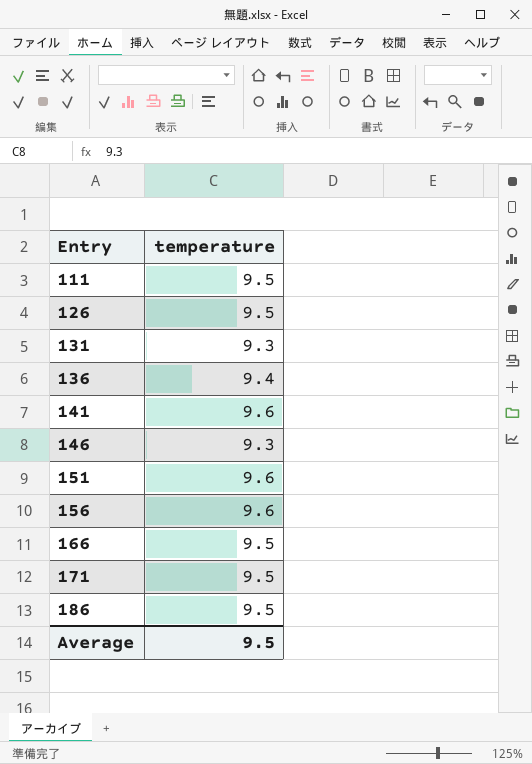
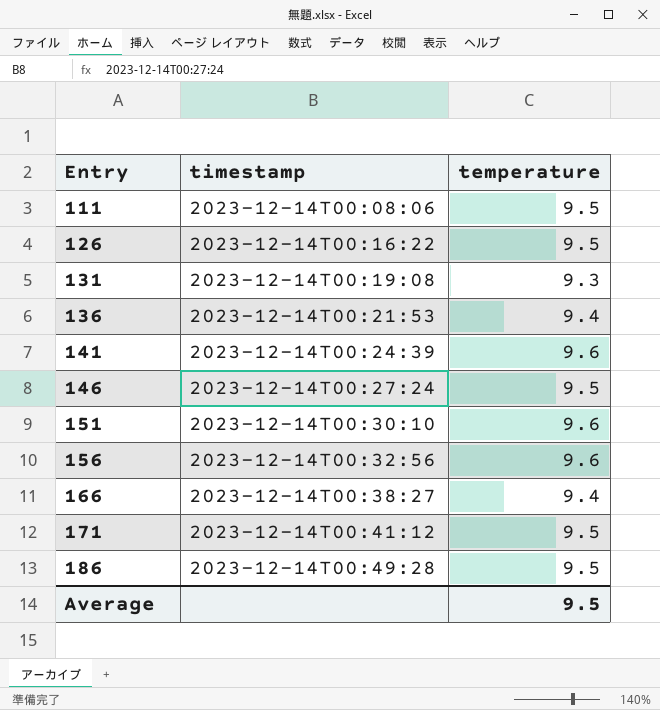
column timestamp | position: none -> 2
146 | temperature: 9.3 -> 9.5
166 | temperature: 9.5 -> 9.4

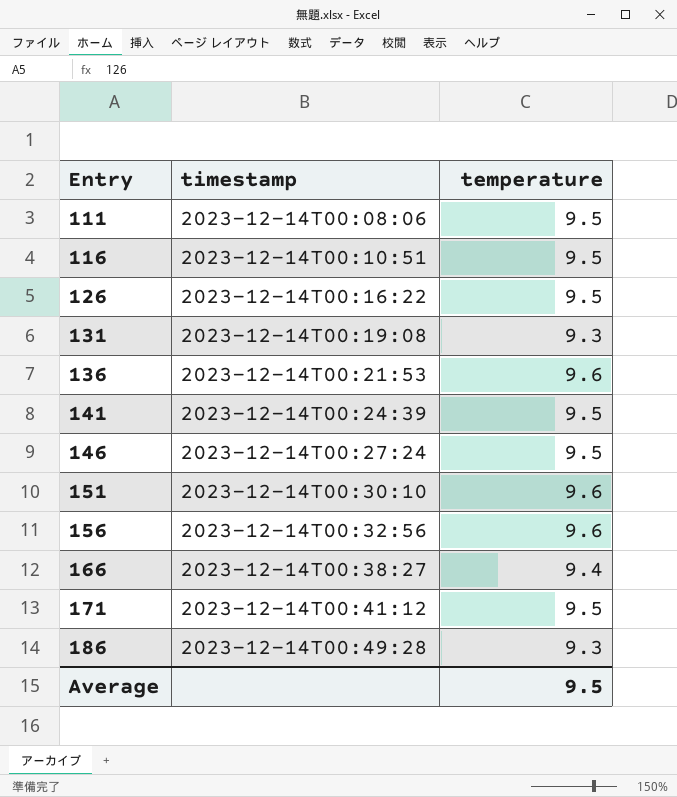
row 116: none -> 2023-12-14T00:10:51 | 9.5
136 | temperature: 9.4 -> 9.6
141 | temperature: 9.6 -> 9.5
186 | temperature: 9.5 -> 9.3

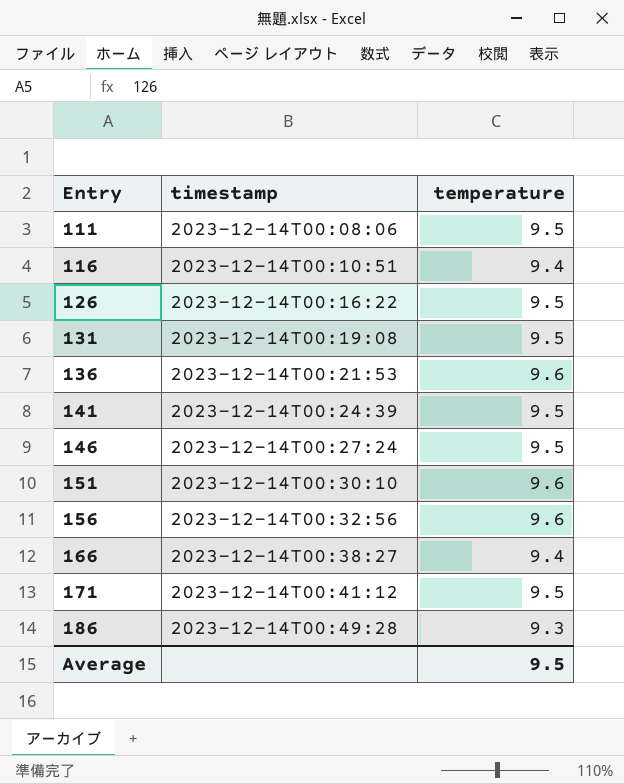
116 | temperature: 9.5 -> 9.4
131 | temperature: 9.3 -> 9.5

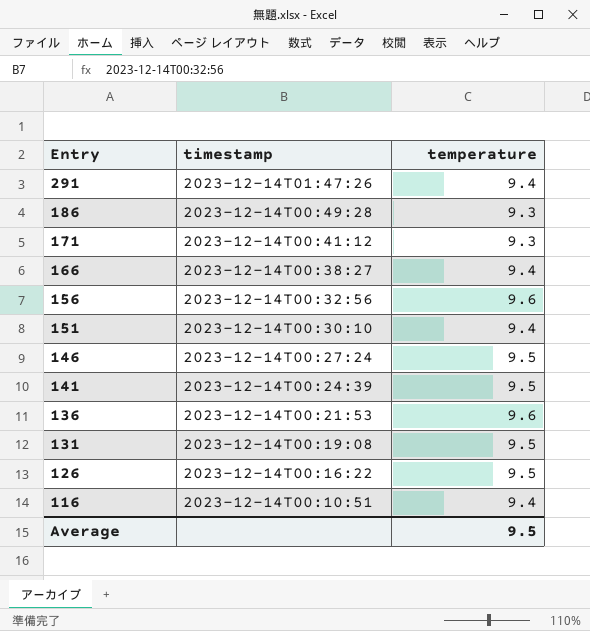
row order: Entry ascending -> Entry descending
row 111: 2023-12-14T00:08:06 | 9.5 -> none
row 291: none -> 2023-12-14T01:47:26 | 9.4
171 | temperature: 9.5 -> 9.3
151 | temperature: 9.6 -> 9.4

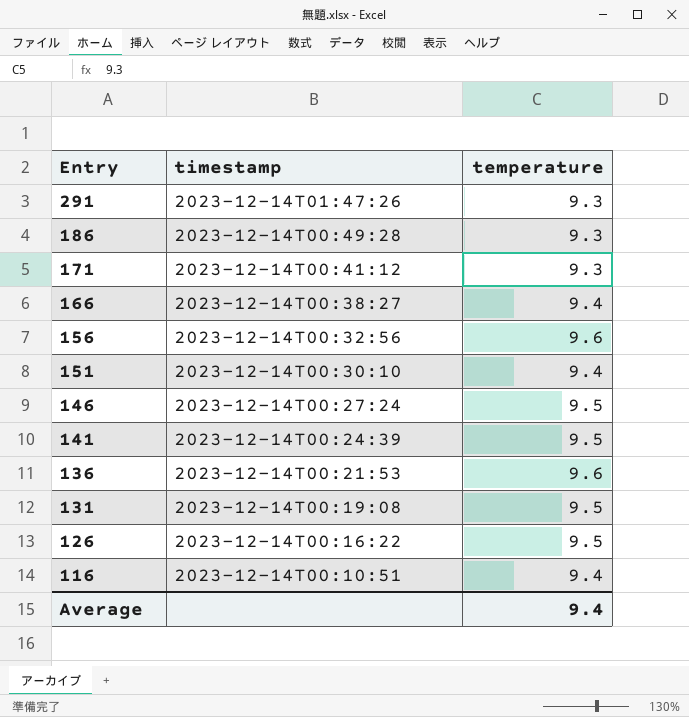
291 | temperature: 9.4 -> 9.3
Average | temperature: 9.5 -> 9.4

